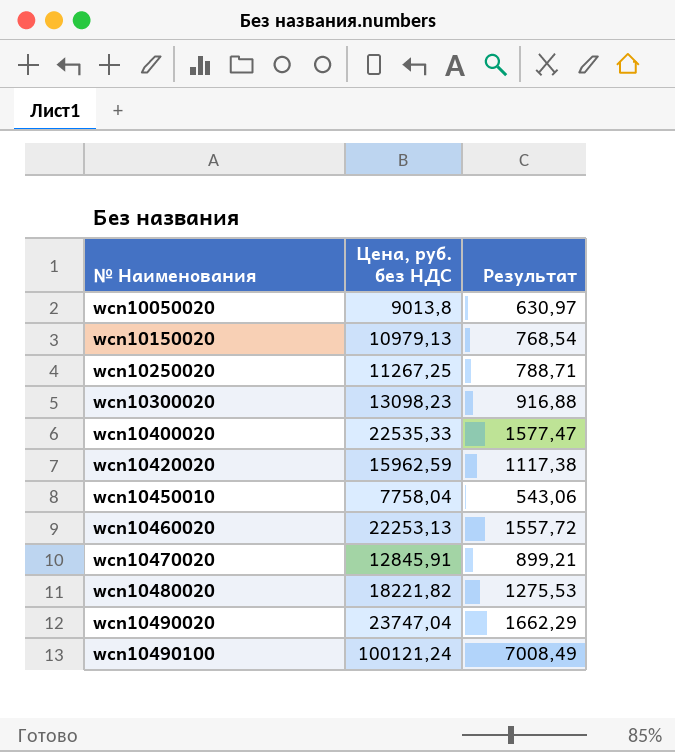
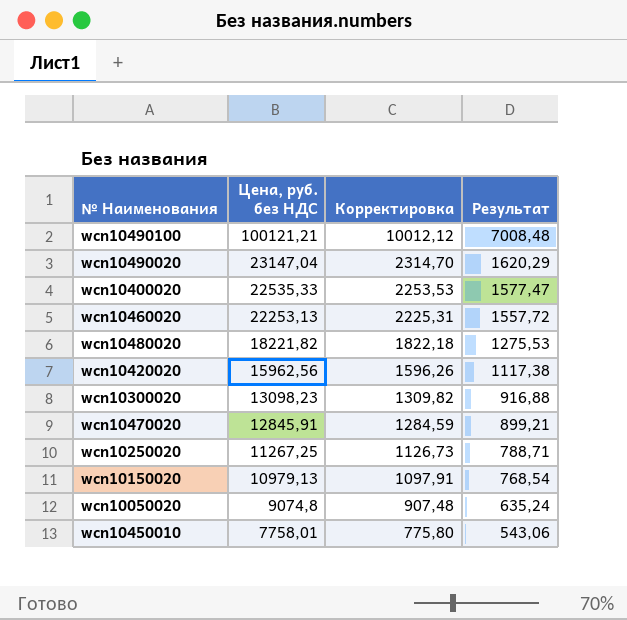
row order: № Наименования ascending -> Цена, руб. без НДС descending
column Корректировка | formula: none -> [Цена, руб. без НДС] * 0,1
wcn10490100 | Цена, руб. без НДС: 100121,24 -> 100121,21
wcn10490100 | Результат: 7008,49 -> 7008,48
wcn10490020 | Цена, руб. без НДС: 23747,04 -> 23147,04
wcn10490020 | Результат: 1662,29 -> 1620,29
wcn10420020 | Цена, руб. без НДС: 15962,59 -> 15962,56
wcn10050020 | Цена, руб. без НДС: 9013,8 -> 9074,8
wcn10050020 | Результат: 630,97 -> 635,24
wcn10450010 | Цена, руб. без НДС: 7758,04 -> 7758,01

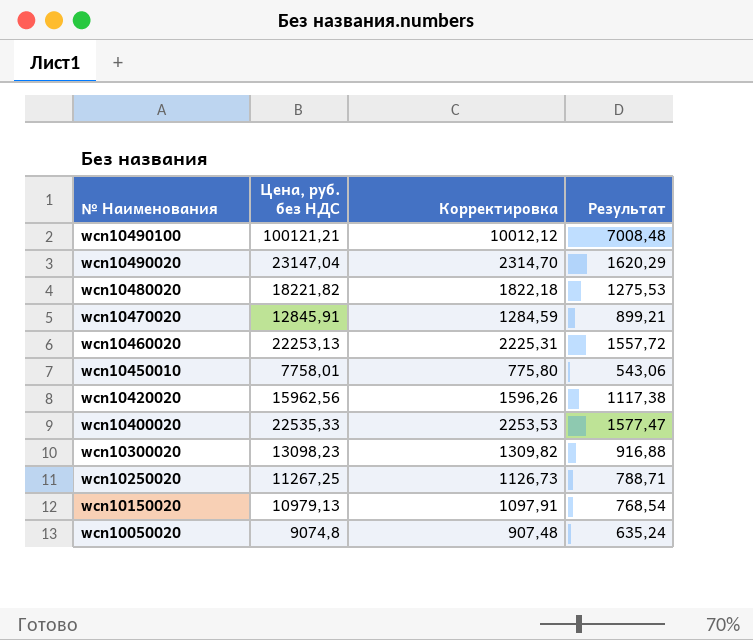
row order: Цена, руб. без НДС descending -> № Наименования descending

